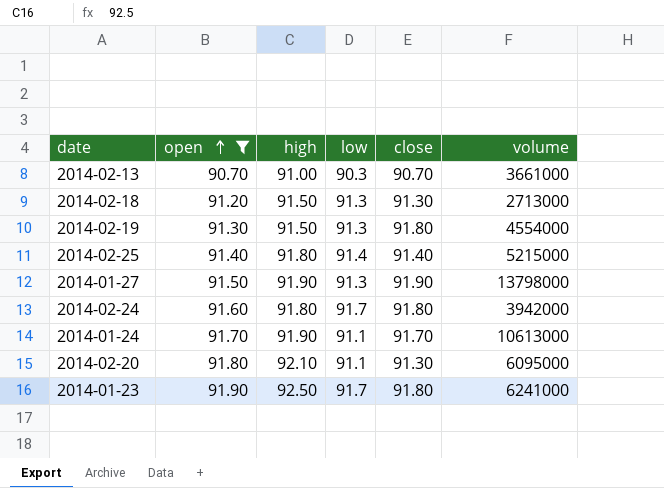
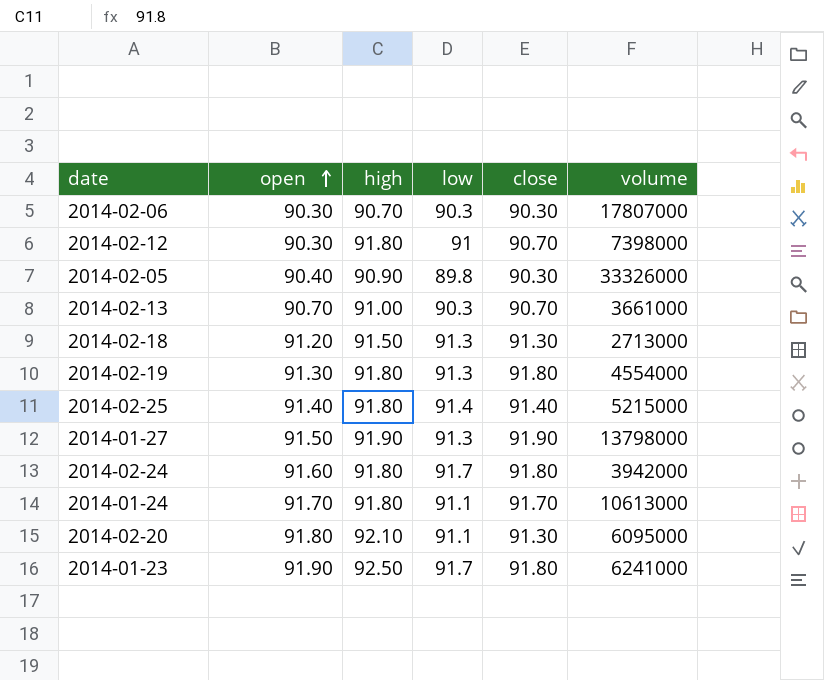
filter: open >= 90.70 -> none
2014-02-19 | high: 91.50 -> 91.80
2014-01-24 | high: 91.90 -> 91.80

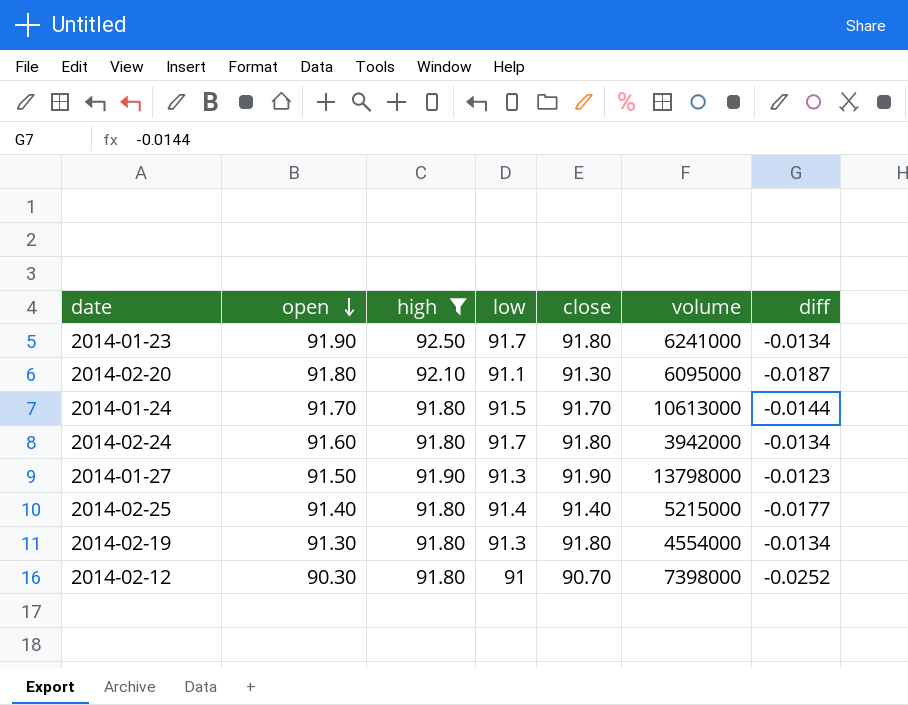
filter: none -> high >= 91.80
row order: open ascending -> open descending
column diff | position: none -> 7
2014-01-24 | low: 91.1 -> 91.5

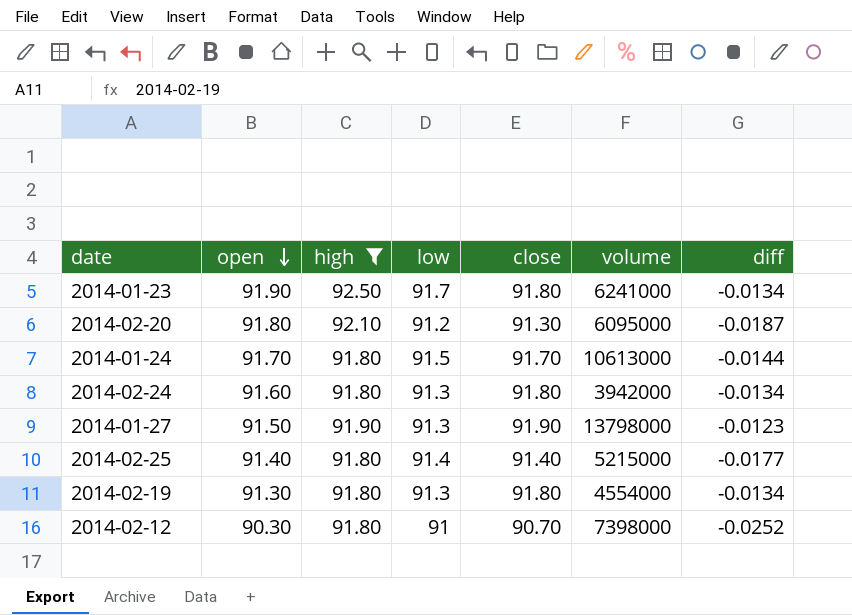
2014-02-20 | low: 91.1 -> 91.2
2014-02-24 | low: 91.7 -> 91.3

